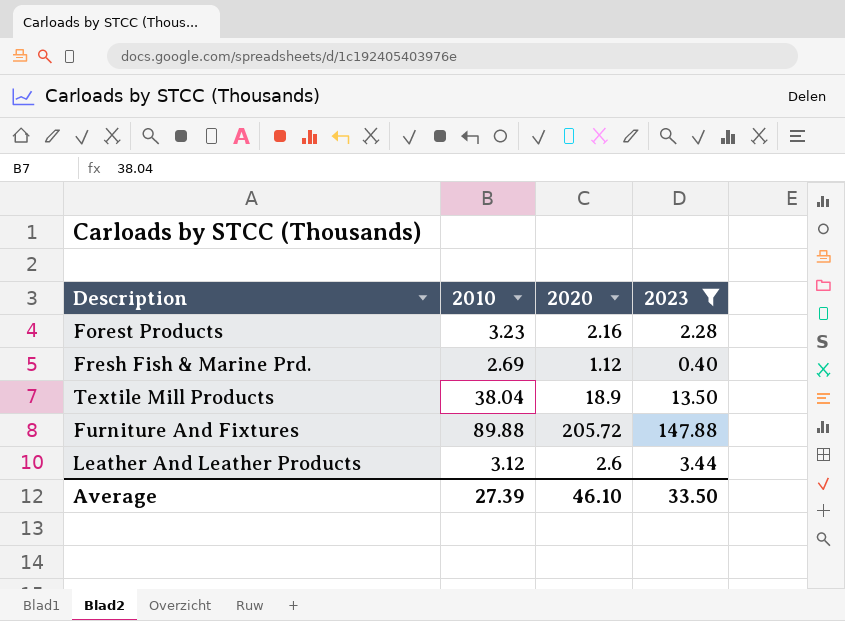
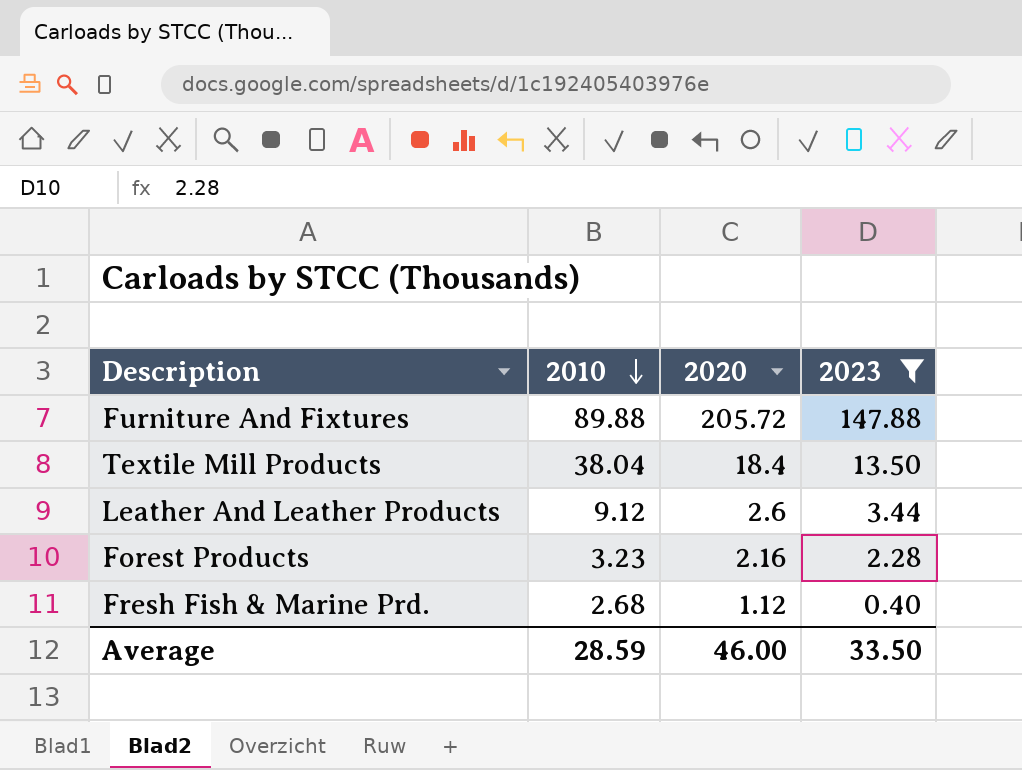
row order: none -> 2010 descending
Textile Mill Products | 2020: 18.9 -> 18.4
Leather And Leather Products | 2010: 3.12 -> 9.12
Fresh Fish & Marine Prd. | 2010: 2.69 -> 2.68
Average | 2010: 27.39 -> 28.59
Average | 2020: 46.10 -> 46.00

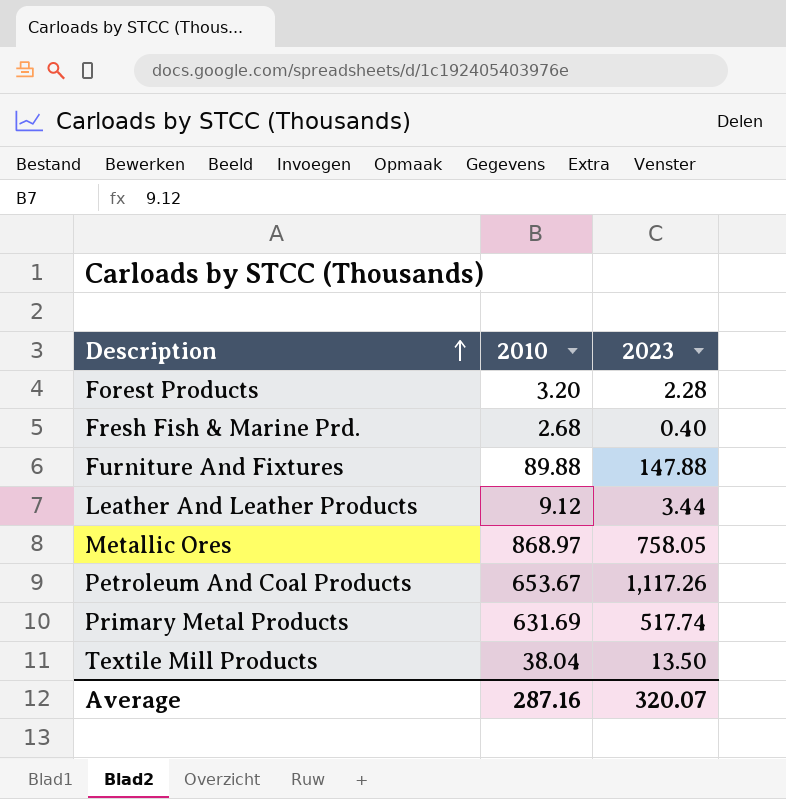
filter: 2023 <= 147.88 -> none
row order: 2010 descending -> Description ascending
column 2020 | position: 3 -> none
Forest Products | 2010: 3.23 -> 3.20
Average | 2010: 28.59 -> 287.16
Average | 2023: 33.50 -> 320.07

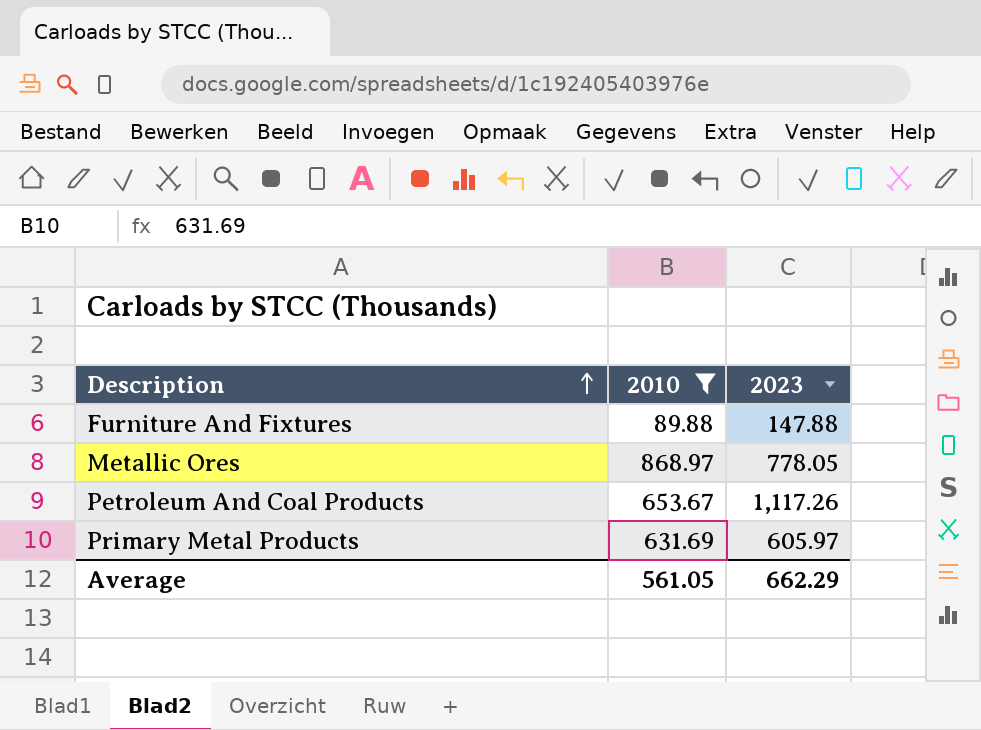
filter: none -> 2010 >= 89.88
Metallic Ores | 2023: 758.05 -> 778.05
Primary Metal Products | 2023: 517.74 -> 605.97
Average | 2010: 287.16 -> 561.05
Average | 2023: 320.07 -> 662.29

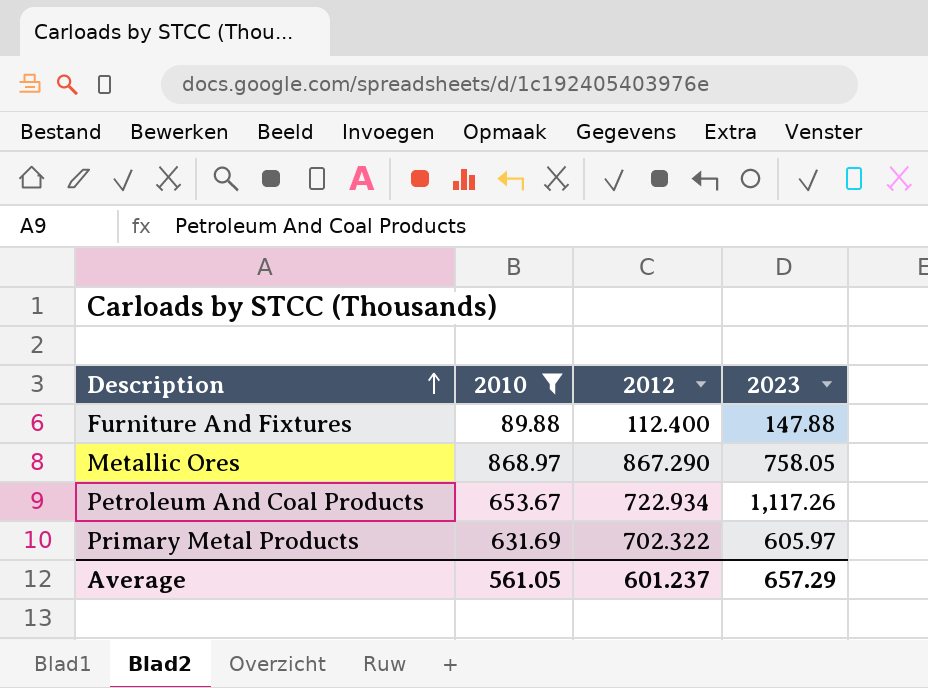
column 2012 | position: none -> 3
Metallic Ores | 2023: 778.05 -> 758.05
Average | 2023: 662.29 -> 657.29

